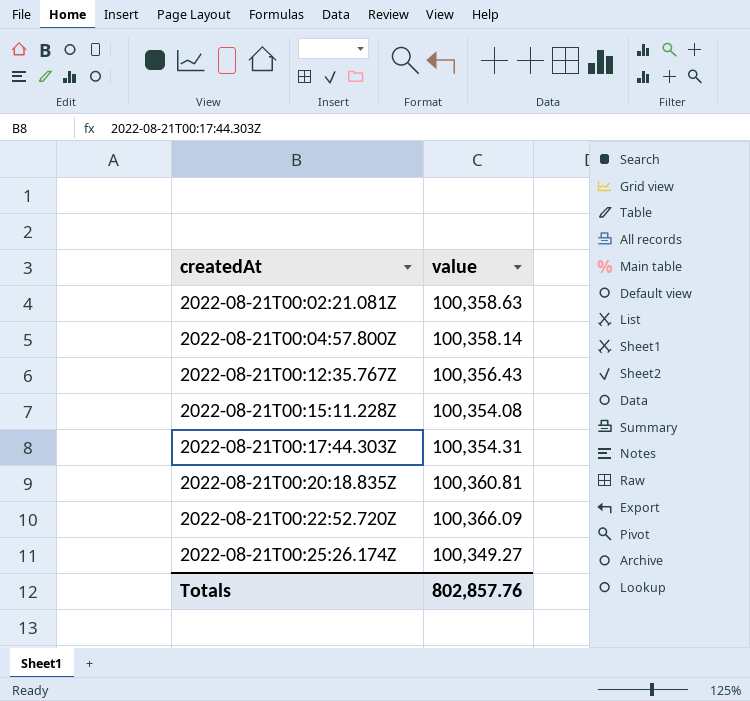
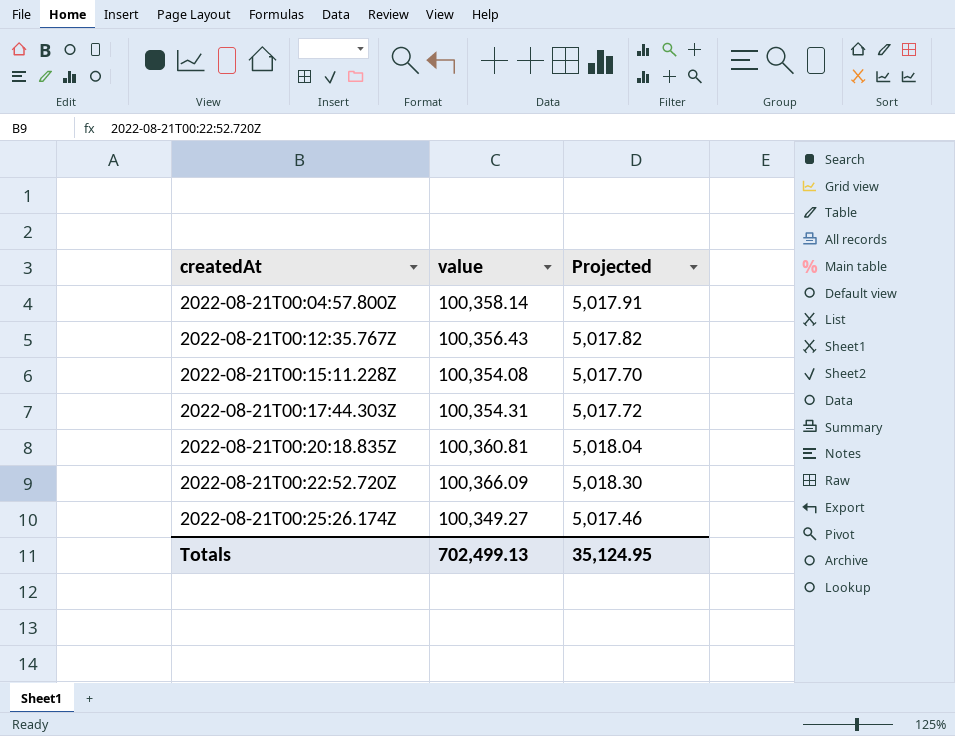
column Projected | formula: none -> [value] * 0.05
row 2022-08-21T00:02:21.081Z: 100,358.63 -> none
Totals | value: 802,857.76 -> 702,499.13

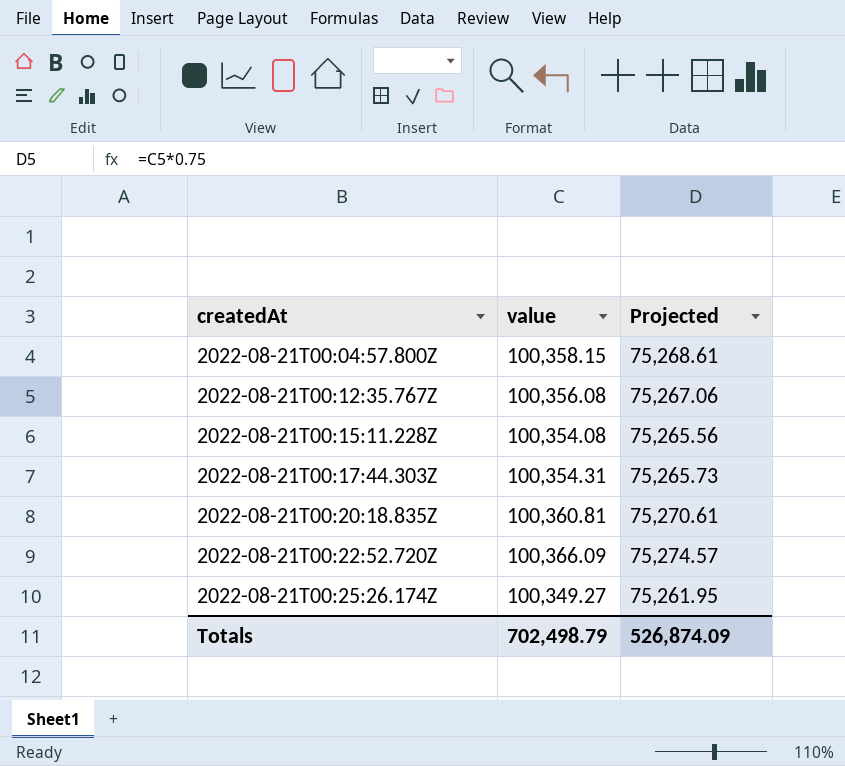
column Projected | formula: [value] * 0.05 -> [value] * 0.75
2022-08-21T00:04:57.800Z | value: 100,358.14 -> 100,358.15
2022-08-21T00:12:35.767Z | value: 100,356.43 -> 100,356.08
Totals | value: 702,499.13 -> 702,498.79
Totals | Projected: 35,124.95 -> 526,874.09

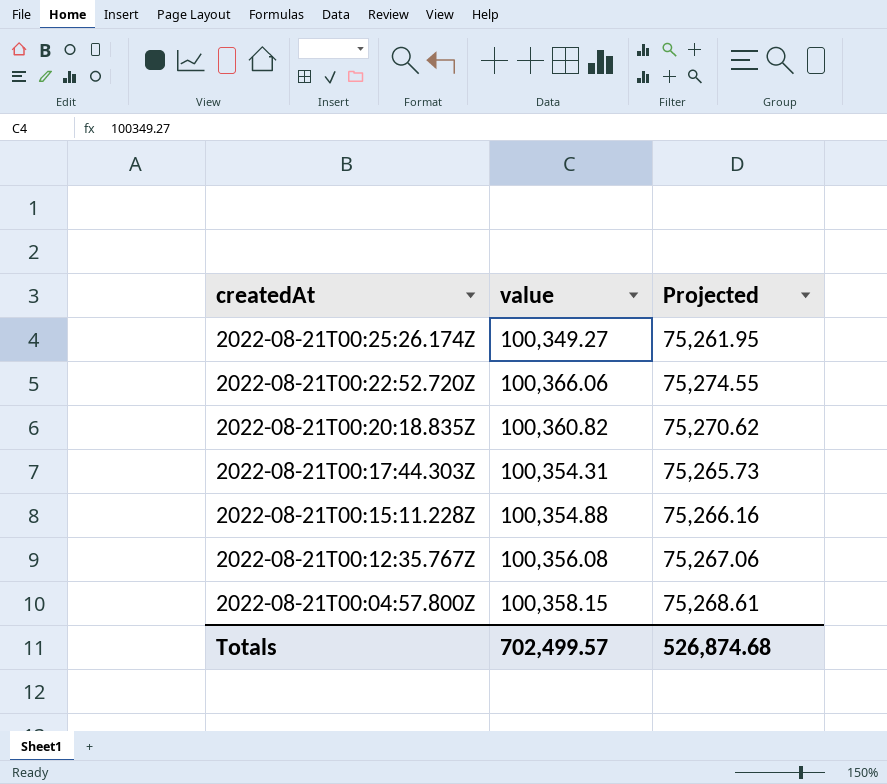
row order: createdAt ascending -> createdAt descending
2022-08-21T00:22:52.720Z | value: 100,366.09 -> 100,366.06
2022-08-21T00:22:52.720Z | Projected: 75,274.57 -> 75,274.55
2022-08-21T00:20:18.835Z | value: 100,360.81 -> 100,360.82
2022-08-21T00:20:18.835Z | Projected: 75,270.61 -> 75,270.62
2022-08-21T00:15:11.228Z | value: 100,354.08 -> 100,354.88
2022-08-21T00:15:11.228Z | Projected: 75,265.56 -> 75,266.16
Totals | value: 702,498.79 -> 702,499.57
Totals | Projected: 526,874.09 -> 526,874.68

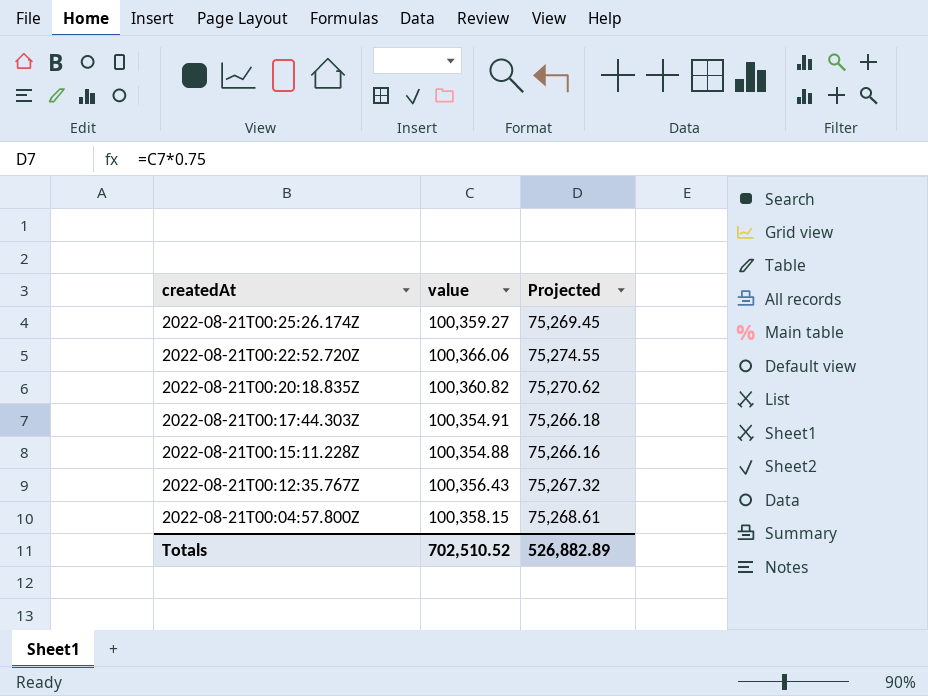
2022-08-21T00:25:26.174Z | value: 100,349.27 -> 100,359.27
2022-08-21T00:25:26.174Z | Projected: 75,261.95 -> 75,269.45
2022-08-21T00:17:44.303Z | value: 100,354.31 -> 100,354.91
2022-08-21T00:17:44.303Z | Projected: 75,265.73 -> 75,266.18
2022-08-21T00:12:35.767Z | value: 100,356.08 -> 100,356.43
2022-08-21T00:12:35.767Z | Projected: 75,267.06 -> 75,267.32
Totals | value: 702,499.57 -> 702,510.52
Totals | Projected: 526,874.68 -> 526,882.89

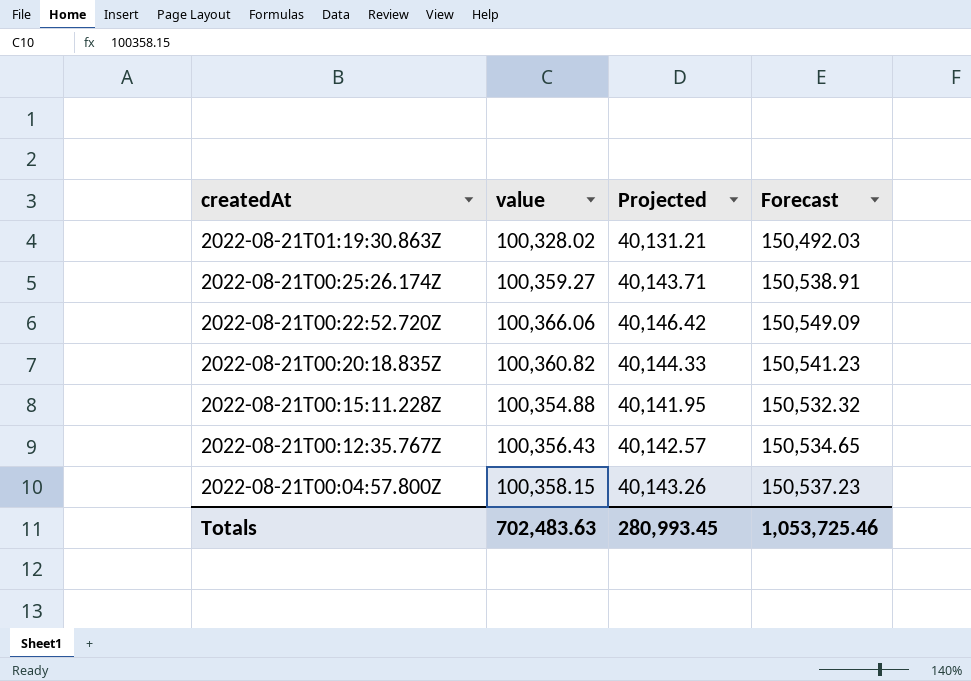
column Projected | formula: [value] * 0.75 -> [value] * 0.4
column Forecast | formula: none -> [value] * 1.5
row 2022-08-21T00:17:44.303Z: 100,354.91 | 75,266.18 -> none
row 2022-08-21T01:19:30.863Z: none -> 100,328.02 | 40,131.21 | 150,492.03
Totals | value: 702,510.52 -> 702,483.63
Totals | Projected: 526,882.89 -> 280,993.45

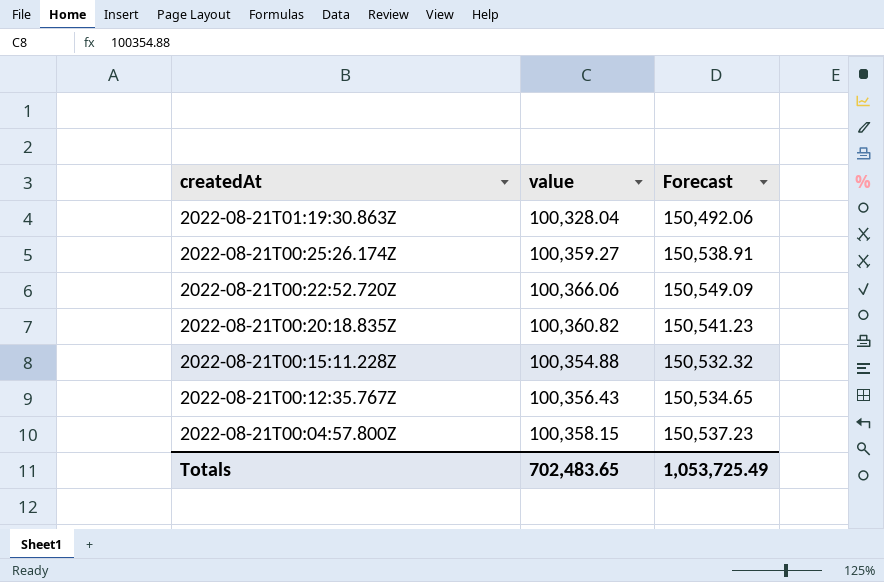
column Projected | formula: [value] * 0.4 -> none
2022-08-21T01:19:30.863Z | value: 100,328.02 -> 100,328.04
2022-08-21T01:19:30.863Z | Forecast: 150,492.03 -> 150,492.06
Totals | value: 702,483.63 -> 702,483.65
Totals | Forecast: 1,053,725.46 -> 1,053,725.49

